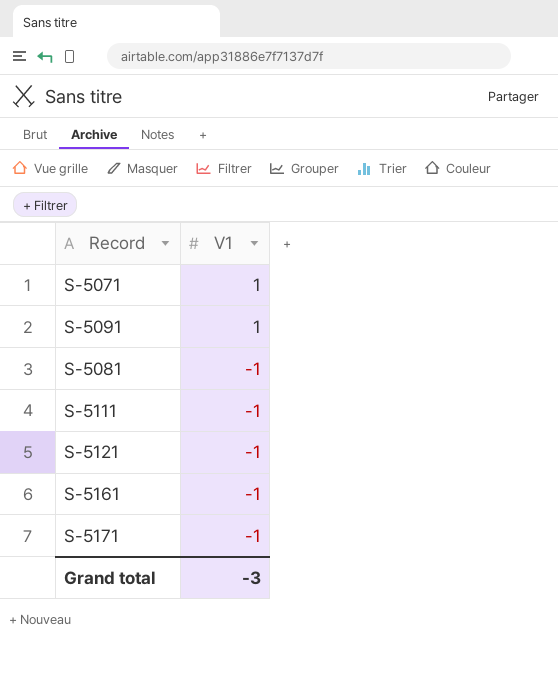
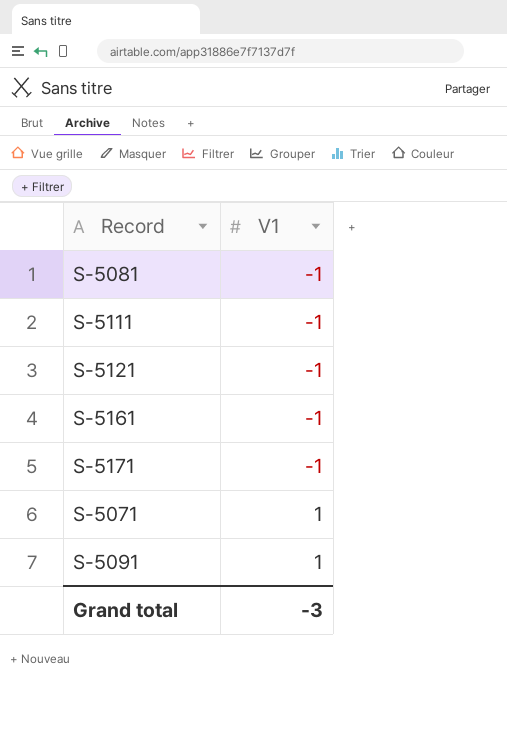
row order: V1 descending -> V1 ascending

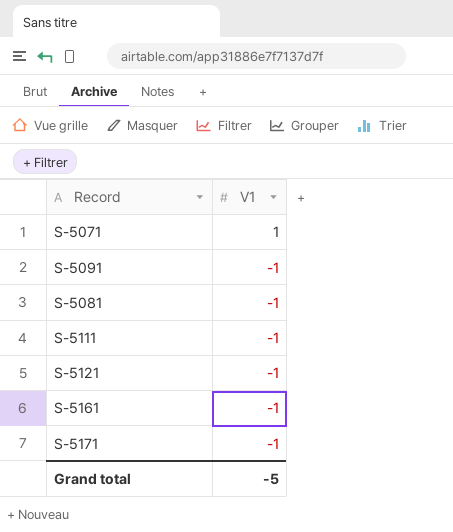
row order: V1 ascending -> V1 descending
S-5091 | V1: 1 -> -1
Grand total | V1: -3 -> -5

